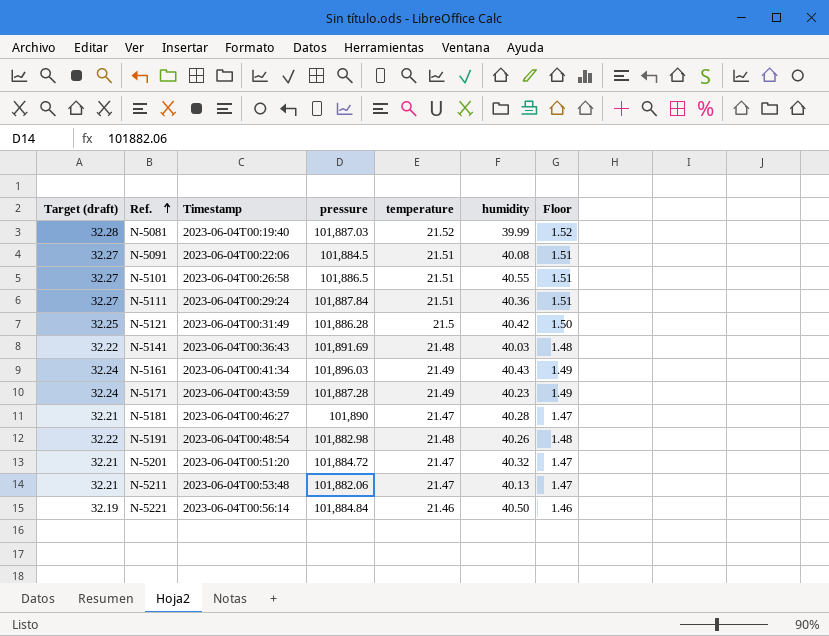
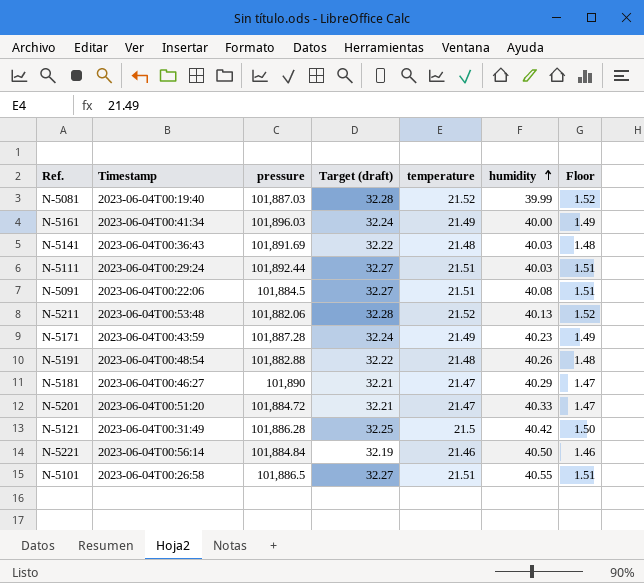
row order: Ref. ascending -> humidity ascending
column Target (draft) | position: 1 -> 4
N-5161 | humidity: 40.43 -> 40.00
N-5111 | pressure: 101,887.84 -> 101,892.44
N-5111 | humidity: 40.36 -> 40.03
N-5211 | Target (draft): 32.21 -> 32.28
N-5211 | temperature: 21.47 -> 21.52
N-5211 | Floor: 1.47 -> 1.52
N-5191 | pressure: 101,882.98 -> 101,882.88
N-5181 | humidity: 40.28 -> 40.29
N-5201 | humidity: 40.32 -> 40.33

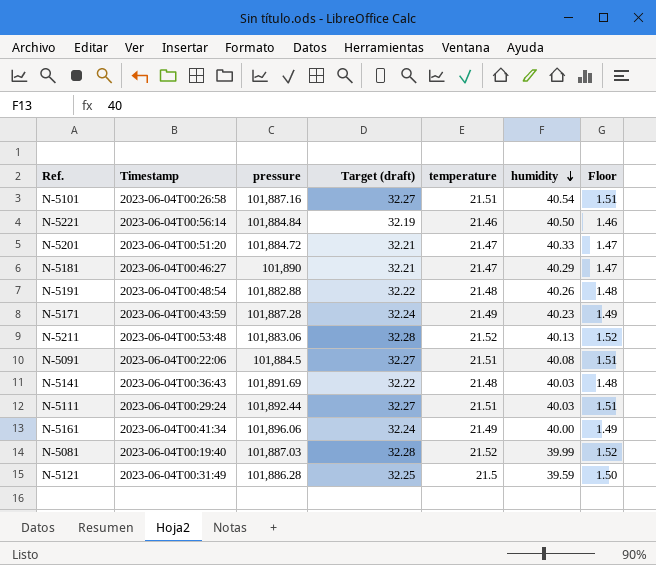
row order: humidity ascending -> humidity descending
N-5101 | pressure: 101,886.5 -> 101,887.16
N-5101 | humidity: 40.55 -> 40.54
N-5211 | pressure: 101,882.06 -> 101,883.06
N-5161 | pressure: 101,896.03 -> 101,896.06
N-5121 | humidity: 40.42 -> 39.59

